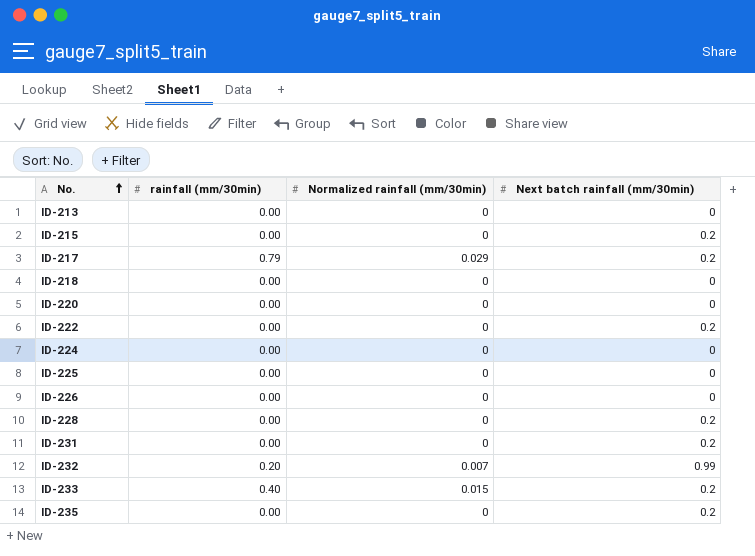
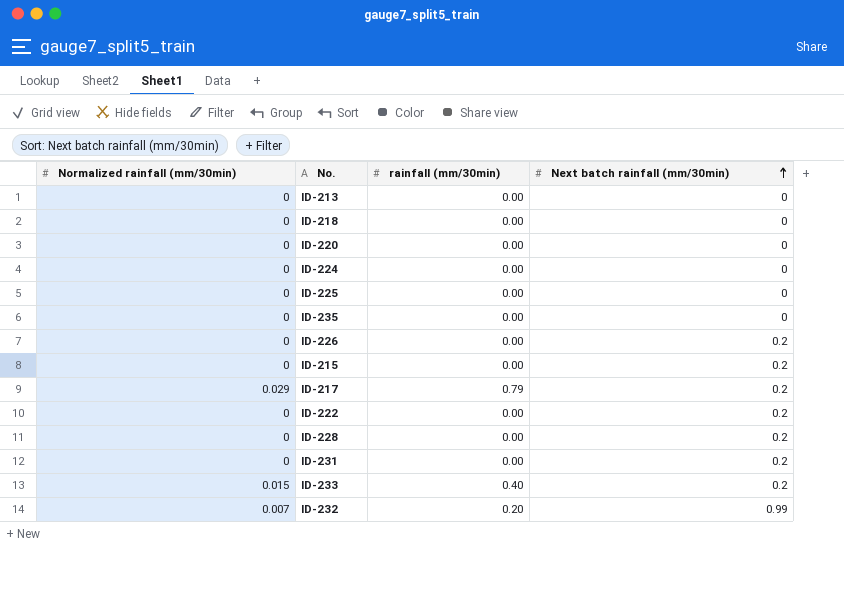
row order: No. ascending -> Next batch rainfall (mm/30min) ascending
column Normalized rainfall (mm/30min) | position: 3 -> 1
ID-235 | Next batch rainfall (mm/30min): 0.2 -> 0
ID-226 | Next batch rainfall (mm/30min): 0 -> 0.2

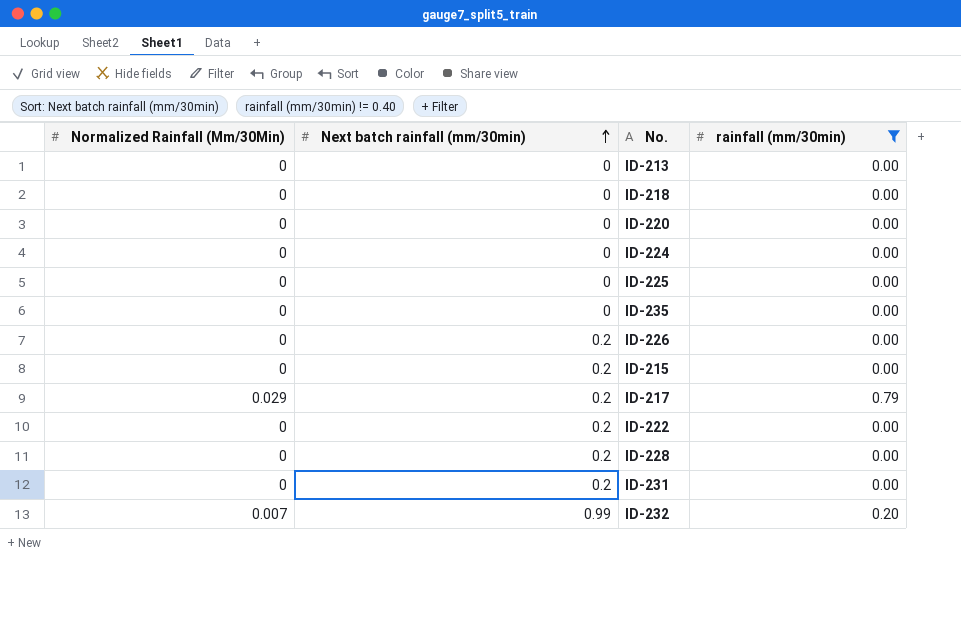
filter: none -> rainfall (mm/30min) != 0.40
column name: Normalized rainfall (mm/30min) -> Normalized Rainfall (Mm/30Min)
column Next batch rainfall (mm/30min) | position: 4 -> 2

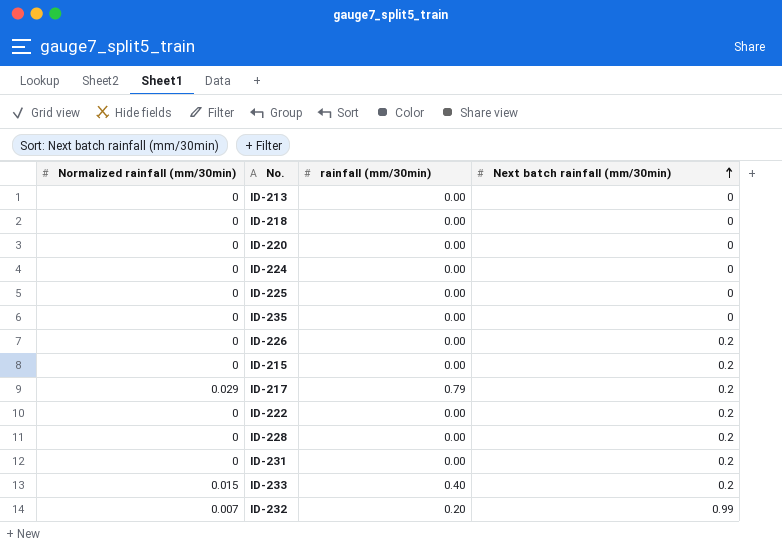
filter: rainfall (mm/30min) != 0.40 -> none
column name: Normalized Rainfall (Mm/30Min) -> Normalized rainfall (mm/30min)
column Next batch rainfall (mm/30min) | position: 2 -> 4

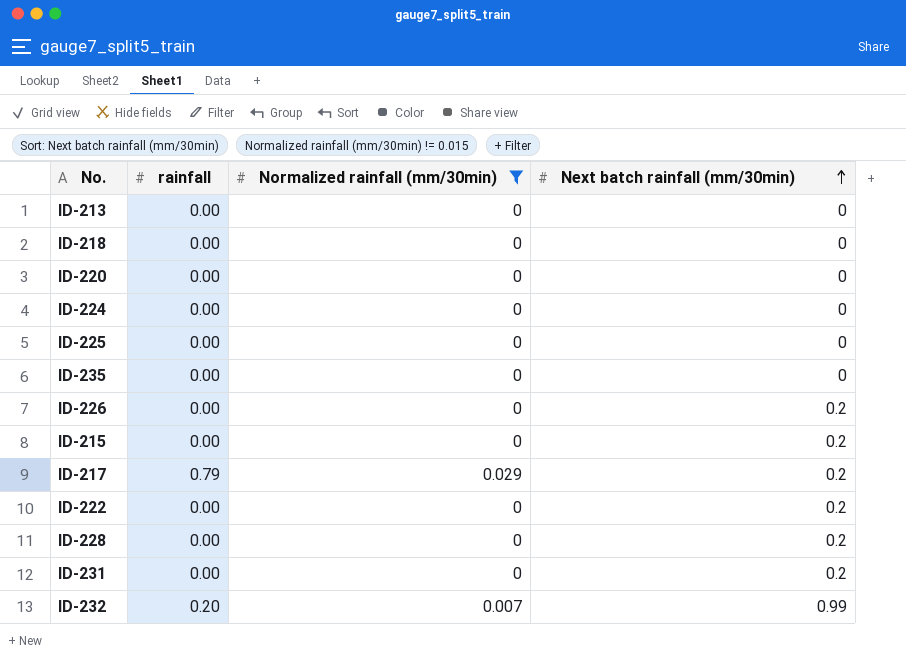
filter: none -> Normalized rainfall (mm/30min) != 0.015
column name: rainfall (mm/30min) -> rainfall
column Normalized rainfall (mm/30min) | position: 1 -> 3

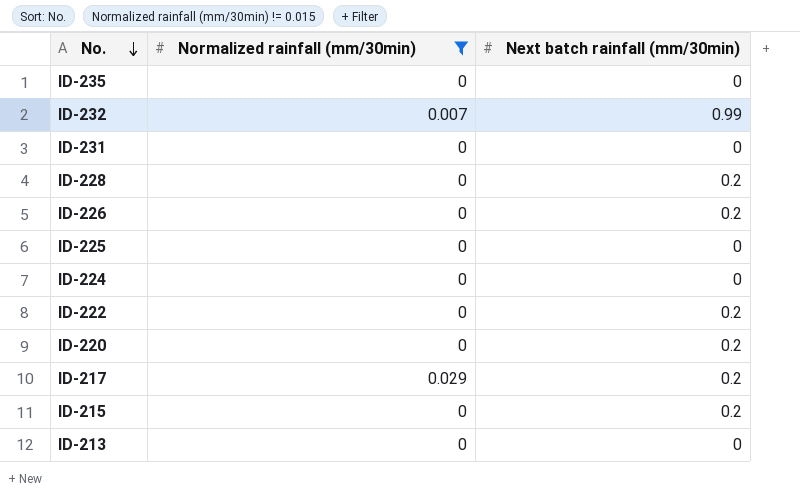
row order: Next batch rainfall (mm/30min) ascending -> No. descending
column rainfall | position: 2 -> none
row ID-218: 0.00 | 0 | 0 -> none
ID-231 | Next batch rainfall (mm/30min): 0.2 -> 0
ID-220 | Next batch rainfall (mm/30min): 0 -> 0.2

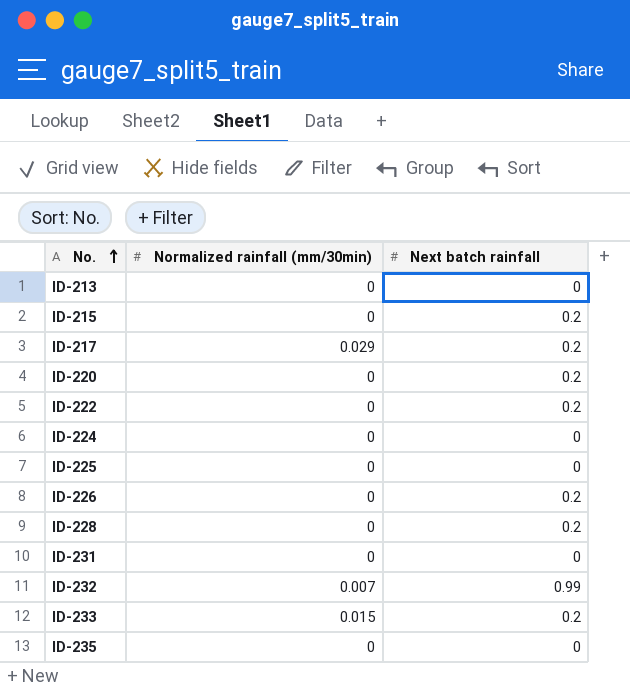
filter: Normalized rainfall (mm/30min) != 0.015 -> none
row order: No. descending -> No. ascending
column name: Next batch rainfall (mm/30min) -> Next batch rainfall

